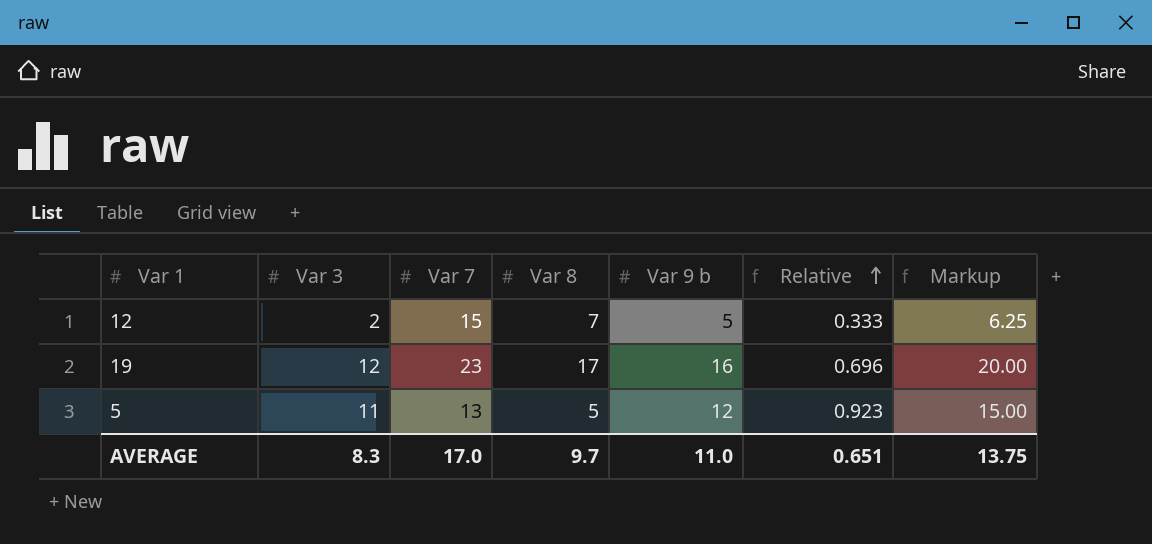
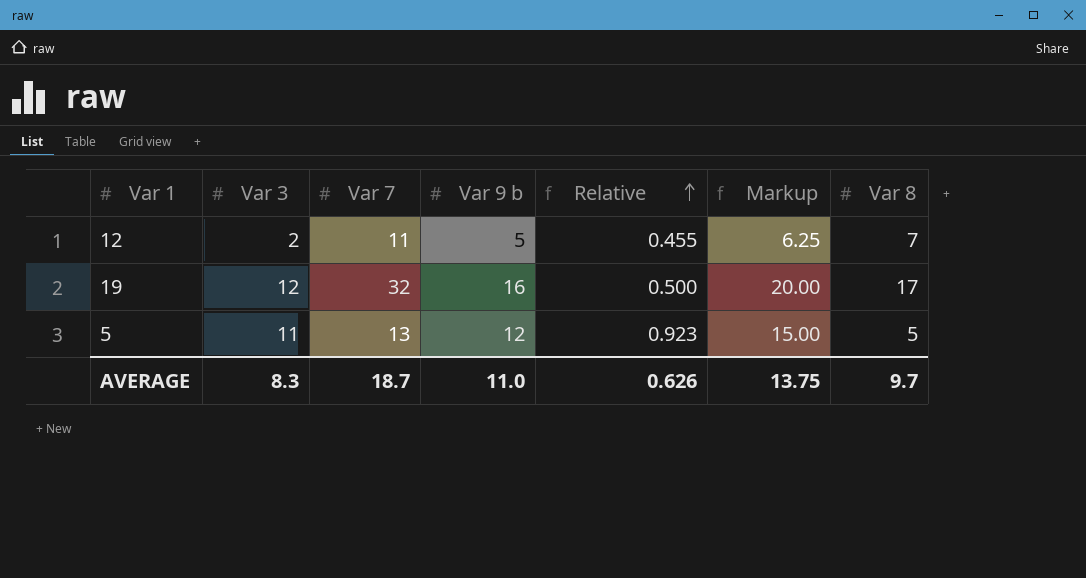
column Var 8 | position: 4 -> 7
12 | Var 7: 15 -> 11
12 | Relative: 0.333 -> 0.455
19 | Var 7: 23 -> 32
19 | Relative: 0.696 -> 0.500
AVERAGE | Var 7: 17.0 -> 18.7
AVERAGE | Relative: 0.651 -> 0.626

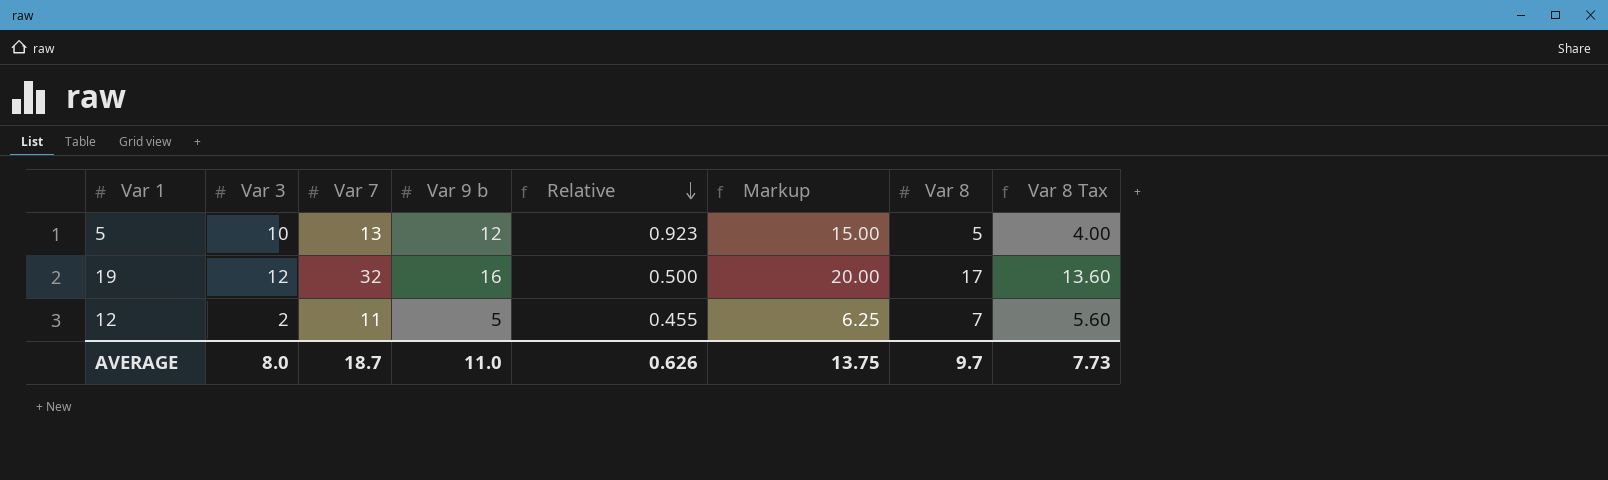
row order: Relative ascending -> Relative descending
column Var 8 Tax | formula: none -> [Var 8] * 0.8
5 | Var 3: 11 -> 10
AVERAGE | Var 3: 8.3 -> 8.0

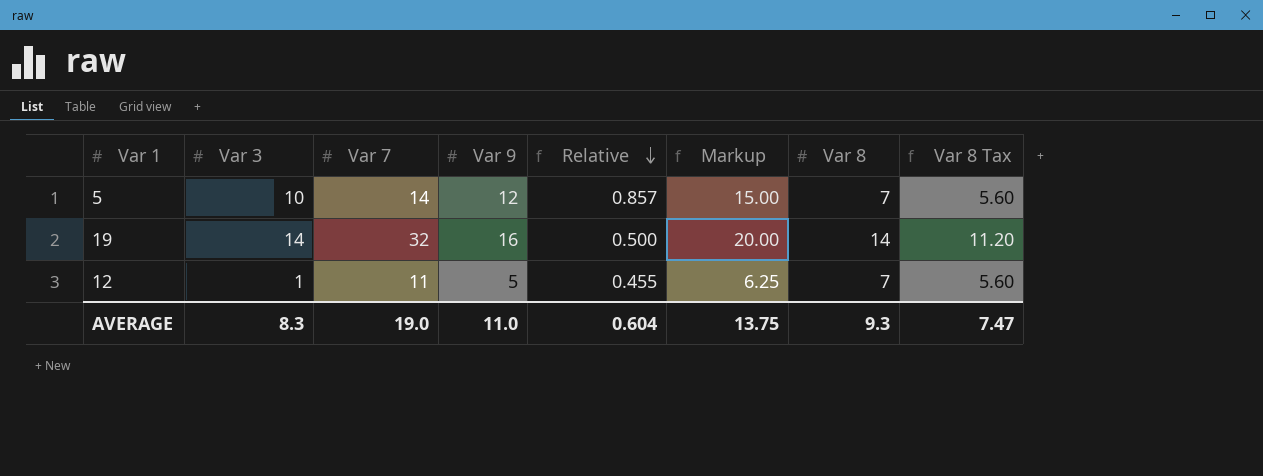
column name: Var 9 b -> Var 9
5 | Var 7: 13 -> 14
5 | Relative: 0.923 -> 0.857
5 | Var 8: 5 -> 7
5 | Var 8 Tax: 4.00 -> 5.60
19 | Var 3: 12 -> 14
19 | Var 8: 17 -> 14
19 | Var 8 Tax: 13.60 -> 11.20
12 | Var 3: 2 -> 1
AVERAGE | Var 3: 8.0 -> 8.3
AVERAGE | Var 7: 18.7 -> 19.0
AVERAGE | Relative: 0.626 -> 0.604
AVERAGE | Var 8: 9.7 -> 9.3
AVERAGE | Var 8 Tax: 7.73 -> 7.47

